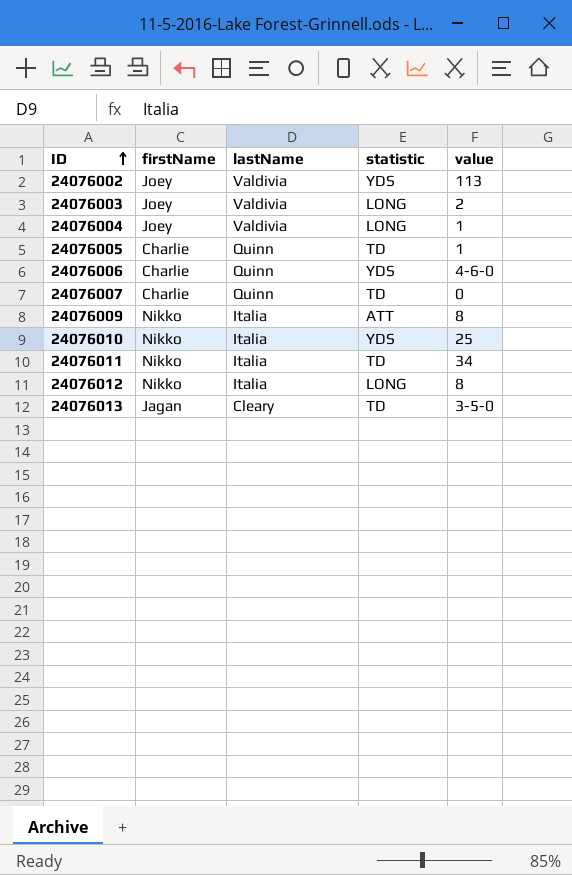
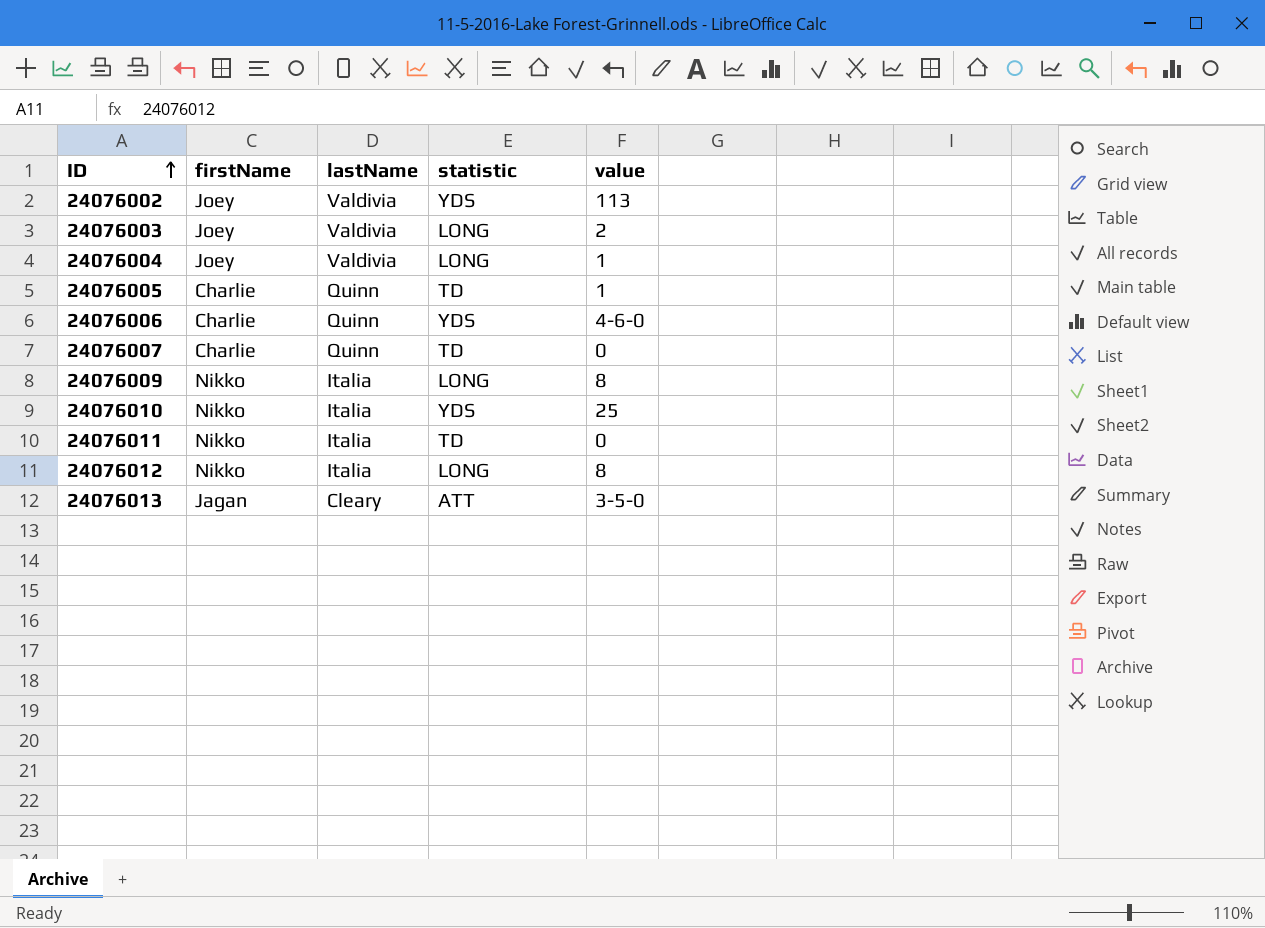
24076009 | statistic: ATT -> LONG
24076011 | value: 34 -> 0
24076013 | statistic: TD -> ATT

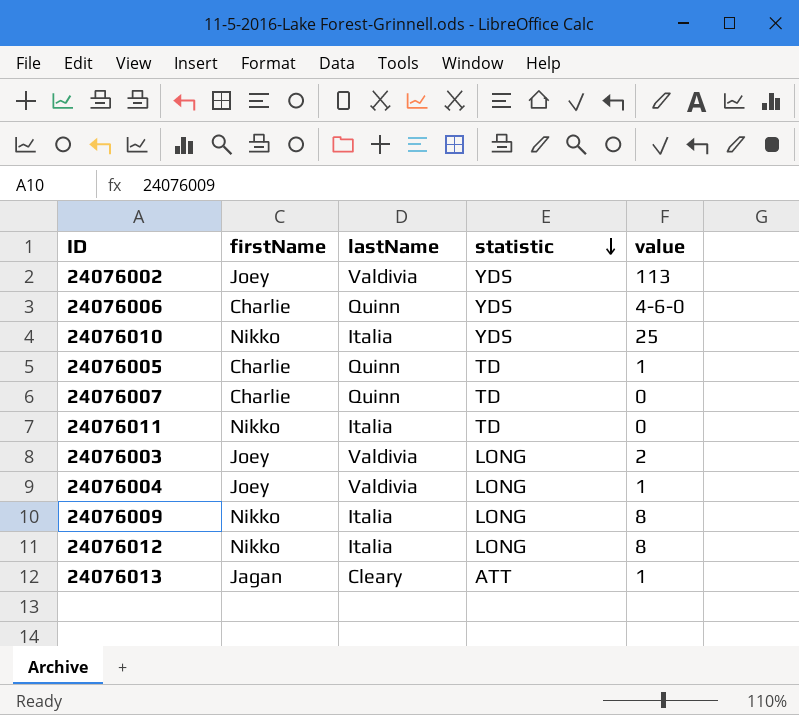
row order: ID ascending -> statistic descending
24076013 | value: 3-5-0 -> 1

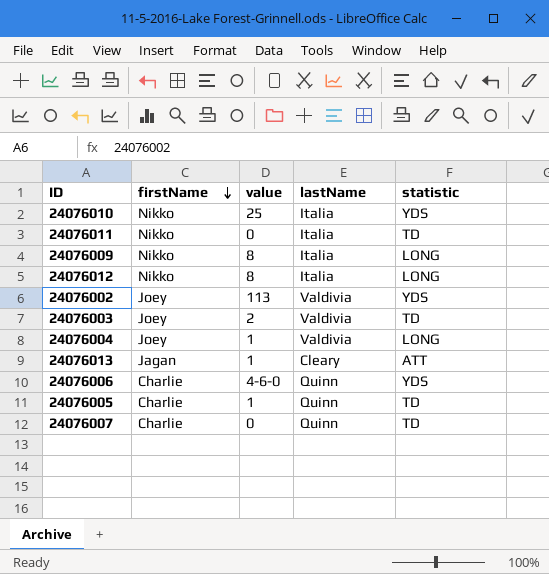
row order: statistic descending -> firstName descending
column value | position: 5 -> 3
24076003 | statistic: LONG -> TD

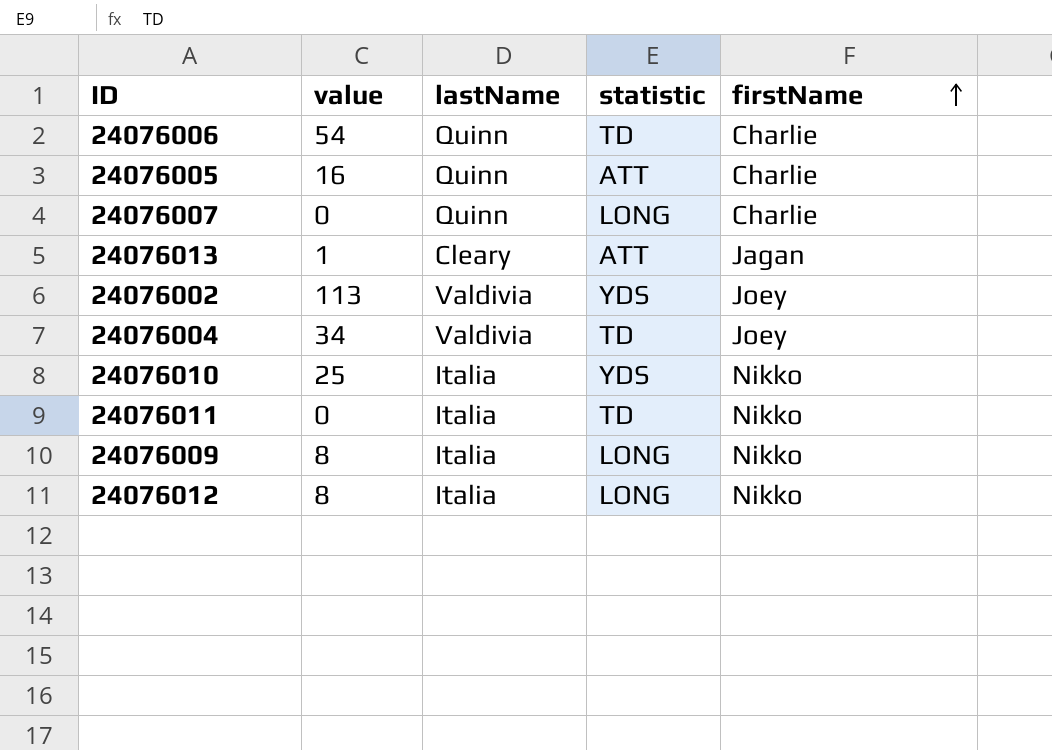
row order: firstName descending -> firstName ascending
column firstName | position: 2 -> 5
row 24076003: Joey | 2 | Valdivia | TD -> none
24076006 | value: 4-6-0 -> 54
24076006 | statistic: YDS -> TD
24076005 | value: 1 -> 16
24076005 | statistic: TD -> ATT
24076007 | statistic: TD -> LONG
24076004 | value: 1 -> 34
24076004 | statistic: LONG -> TD

